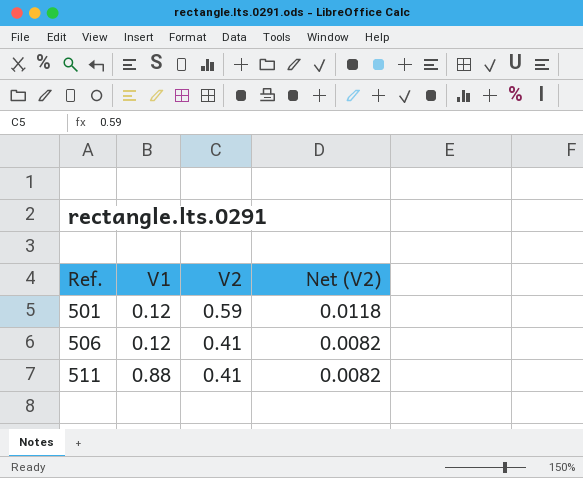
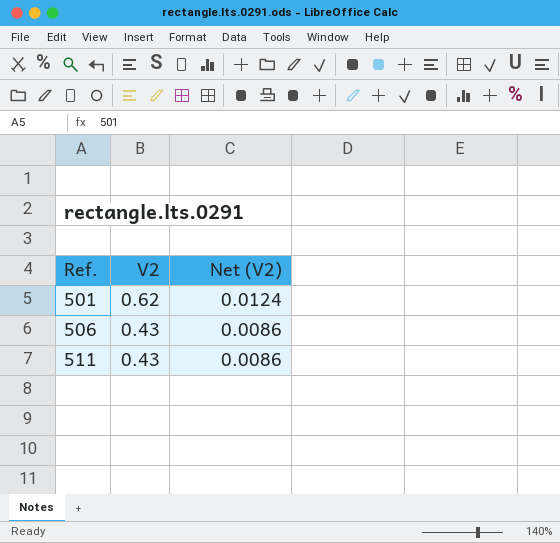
column V1 | position: 2 -> none
501 | V2: 0.59 -> 0.62
501 | Net (V2): 0.0118 -> 0.0124
506 | V2: 0.41 -> 0.43
506 | Net (V2): 0.0082 -> 0.0086
511 | V2: 0.41 -> 0.43
511 | Net (V2): 0.0082 -> 0.0086

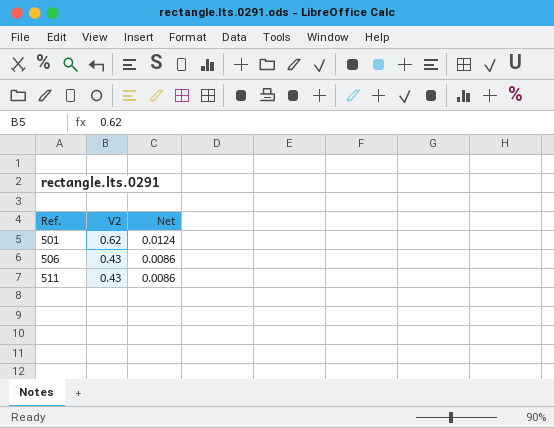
column name: Net (V2) -> Net

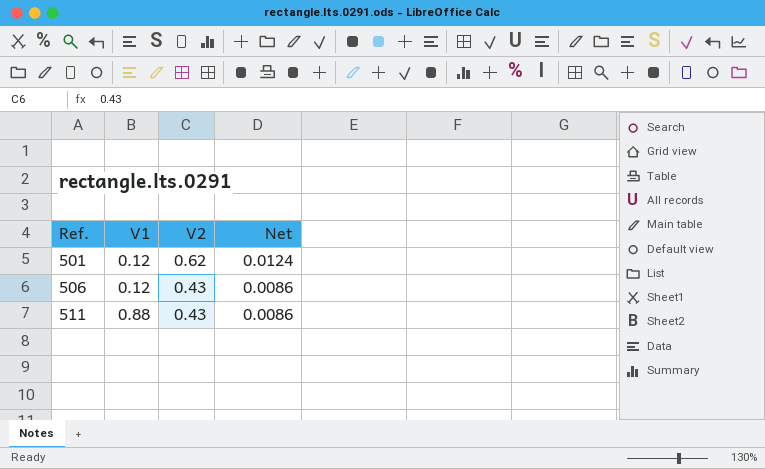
column V1 | position: none -> 2

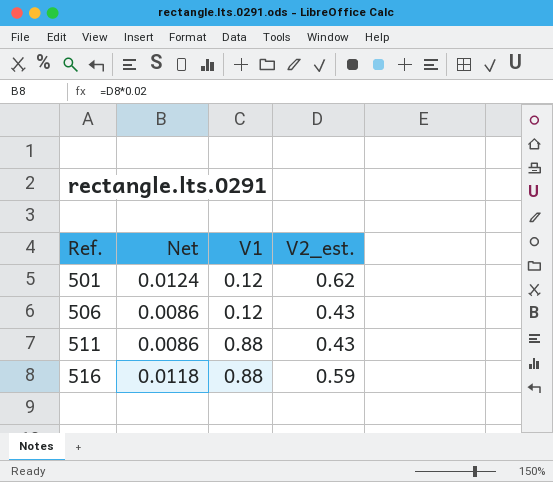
column Net | position: 4 -> 2
column name: V2 -> V2_est.
row 516: none -> 0.0118 | 0.88 | 0.59

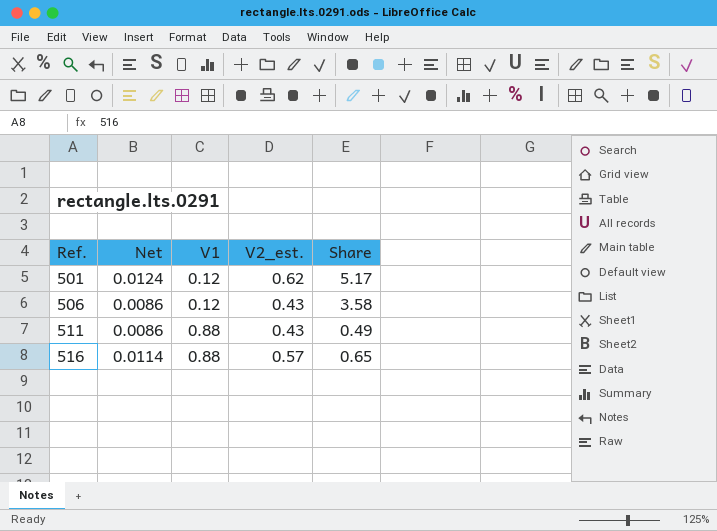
column Share | formula: none -> [V2_est.] / [V1]
516 | Net: 0.0118 -> 0.0114
516 | V2_est.: 0.59 -> 0.57

